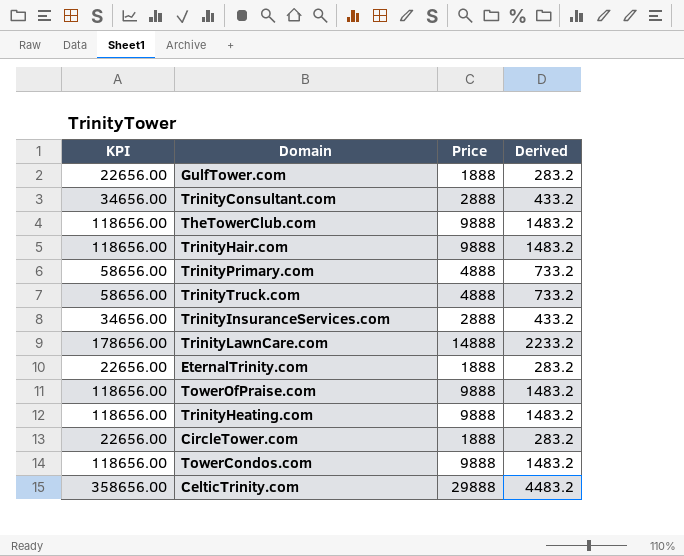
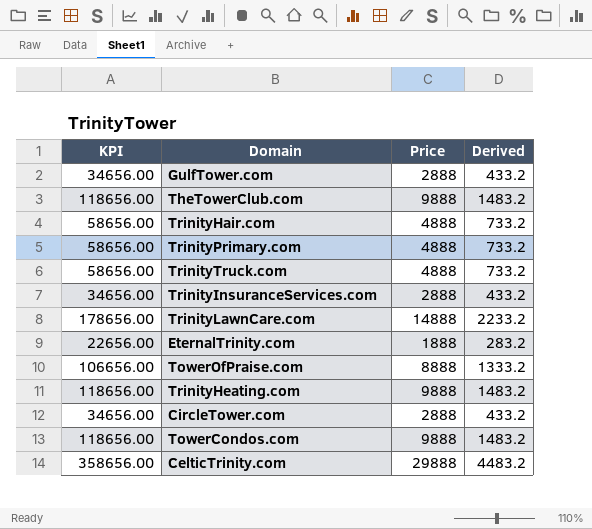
row TrinityConsultant.com: 34656.00 | 2888 | 433.2 -> none
GulfTower.com | KPI: 22656.00 -> 34656.00
GulfTower.com | Price: 1888 -> 2888
GulfTower.com | Derived: 283.2 -> 433.2
TrinityHair.com | KPI: 118656.00 -> 58656.00
TrinityHair.com | Price: 9888 -> 4888
TrinityHair.com | Derived: 1483.2 -> 733.2
TowerOfPraise.com | KPI: 118656.00 -> 106656.00
TowerOfPraise.com | Price: 9888 -> 8888
TowerOfPraise.com | Derived: 1483.2 -> 1333.2
CircleTower.com | KPI: 22656.00 -> 34656.00
CircleTower.com | Price: 1888 -> 2888
CircleTower.com | Derived: 283.2 -> 433.2

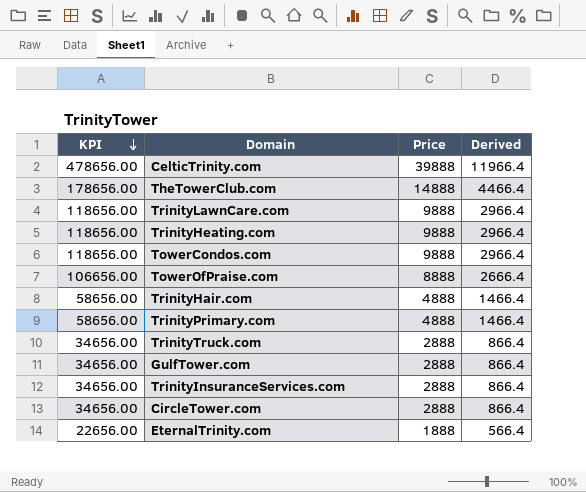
row order: none -> KPI descending
column Derived | formula: [Price] * 0.15 -> [Price] * 0.3
CelticTrinity.com | KPI: 358656.00 -> 478656.00
CelticTrinity.com | Price: 29888 -> 39888
TheTowerClub.com | KPI: 118656.00 -> 178656.00
TheTowerClub.com | Price: 9888 -> 14888
TrinityLawnCare.com | KPI: 178656.00 -> 118656.00
TrinityLawnCare.com | Price: 14888 -> 9888
TrinityTruck.com | KPI: 58656.00 -> 34656.00
TrinityTruck.com | Price: 4888 -> 2888

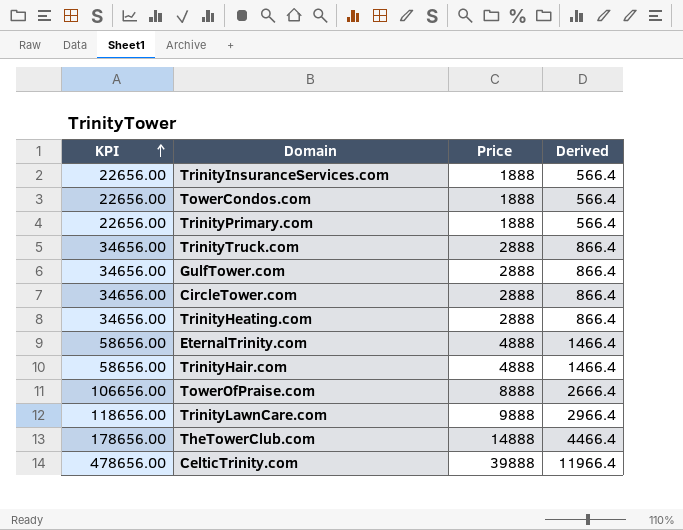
row order: KPI descending -> KPI ascending
TrinityInsuranceServices.com | KPI: 34656.00 -> 22656.00
TrinityInsuranceServices.com | Price: 2888 -> 1888
TrinityInsuranceServices.com | Derived: 866.4 -> 566.4
TowerCondos.com | KPI: 118656.00 -> 22656.00
TowerCondos.com | Price: 9888 -> 1888
TowerCondos.com | Derived: 2966.4 -> 566.4
TrinityPrimary.com | KPI: 58656.00 -> 22656.00
TrinityPrimary.com | Price: 4888 -> 1888
TrinityPrimary.com | Derived: 1466.4 -> 566.4
TrinityHeating.com | KPI: 118656.00 -> 34656.00
TrinityHeating.com | Price: 9888 -> 2888
TrinityHeating.com | Derived: 2966.4 -> 866.4
EternalTrinity.com | KPI: 22656.00 -> 58656.00
EternalTrinity.com | Price: 1888 -> 4888
EternalTrinity.com | Derived: 566.4 -> 1466.4

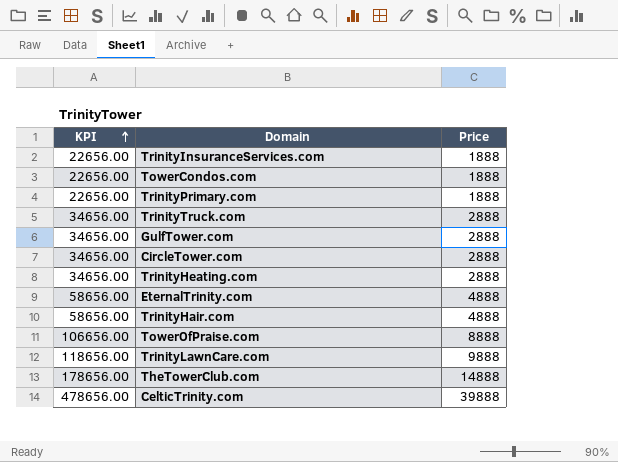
column Derived | formula: [Price] * 0.3 -> none

